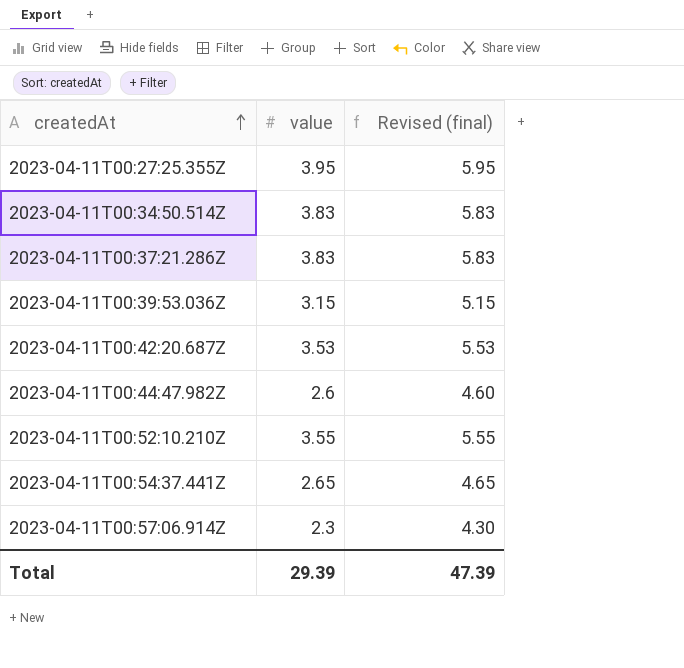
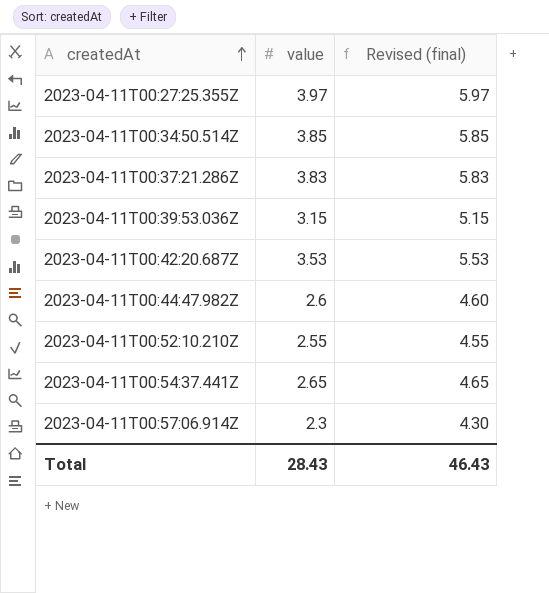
2023-04-11T00:27:25.355Z | value: 3.95 -> 3.97
2023-04-11T00:27:25.355Z | Revised (final): 5.95 -> 5.97
2023-04-11T00:34:50.514Z | value: 3.83 -> 3.85
2023-04-11T00:34:50.514Z | Revised (final): 5.83 -> 5.85
2023-04-11T00:52:10.210Z | value: 3.55 -> 2.55
2023-04-11T00:52:10.210Z | Revised (final): 5.55 -> 4.55
Total | value: 29.39 -> 28.43
Total | Revised (final): 47.39 -> 46.43

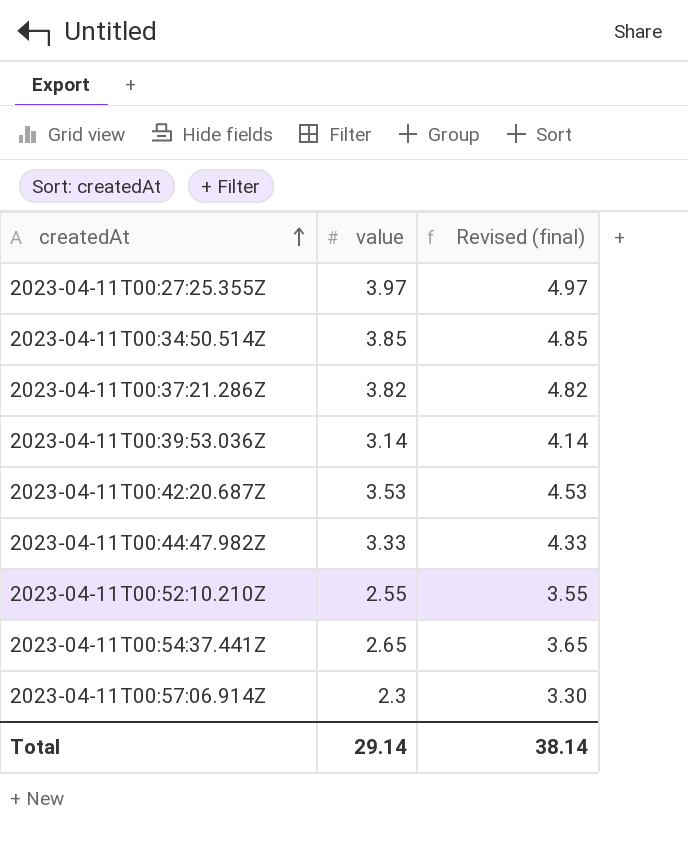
column Revised (final) | formula: [value] + 2 -> [value] + 1
2023-04-11T00:37:21.286Z | value: 3.83 -> 3.82
2023-04-11T00:39:53.036Z | value: 3.15 -> 3.14
2023-04-11T00:44:47.982Z | value: 2.6 -> 3.33
Total | value: 28.43 -> 29.14
Total | Revised (final): 46.43 -> 38.14

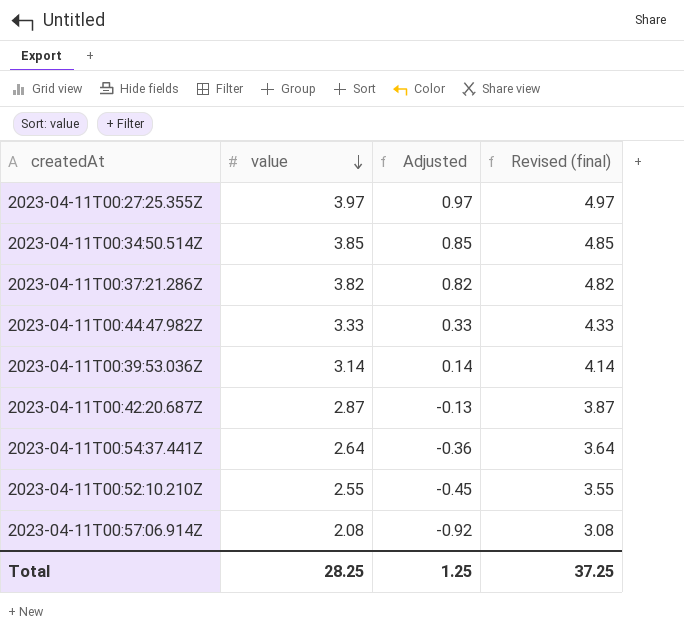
row order: createdAt ascending -> value descending
column Adjusted | formula: none -> [value] - 3
2023-04-11T00:42:20.687Z | value: 3.53 -> 2.87
2023-04-11T00:42:20.687Z | Revised (final): 4.53 -> 3.87
2023-04-11T00:54:37.441Z | value: 2.65 -> 2.64
2023-04-11T00:54:37.441Z | Revised (final): 3.65 -> 3.64
2023-04-11T00:57:06.914Z | value: 2.3 -> 2.08
2023-04-11T00:57:06.914Z | Revised (final): 3.30 -> 3.08
Total | value: 29.14 -> 28.25
Total | Revised (final): 38.14 -> 37.25

